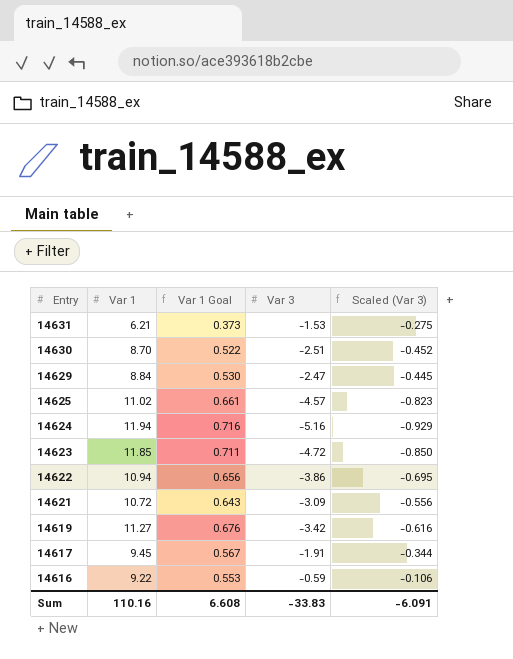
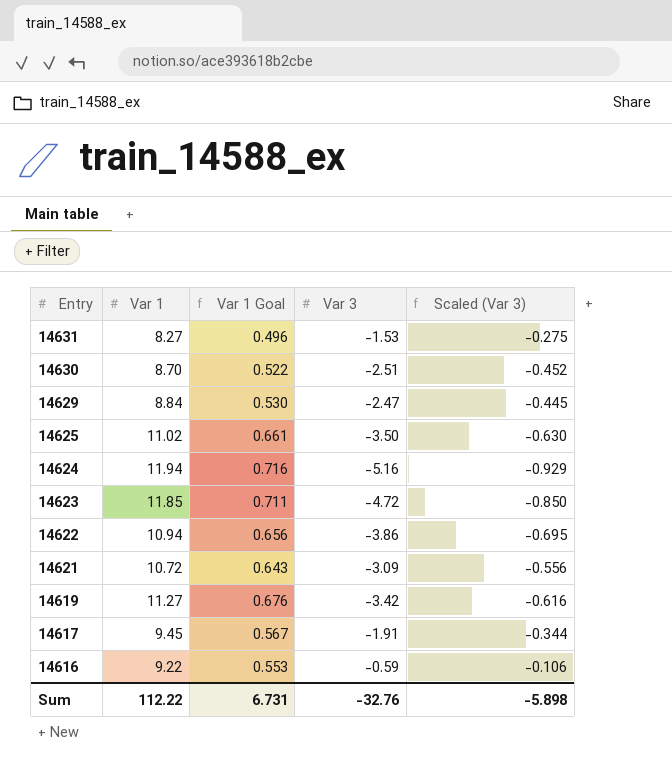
14631 | Var 1: 6.21 -> 8.27
14631 | Var 1 Goal: 0.373 -> 0.496
14625 | Var 3: -4.57 -> -3.50
14625 | Scaled (Var 3): -0.823 -> -0.630
Sum | Var 1: 110.16 -> 112.22
Sum | Var 1 Goal: 6.608 -> 6.731
Sum | Var 3: -33.83 -> -32.76
Sum | Scaled (Var 3): -6.091 -> -5.898

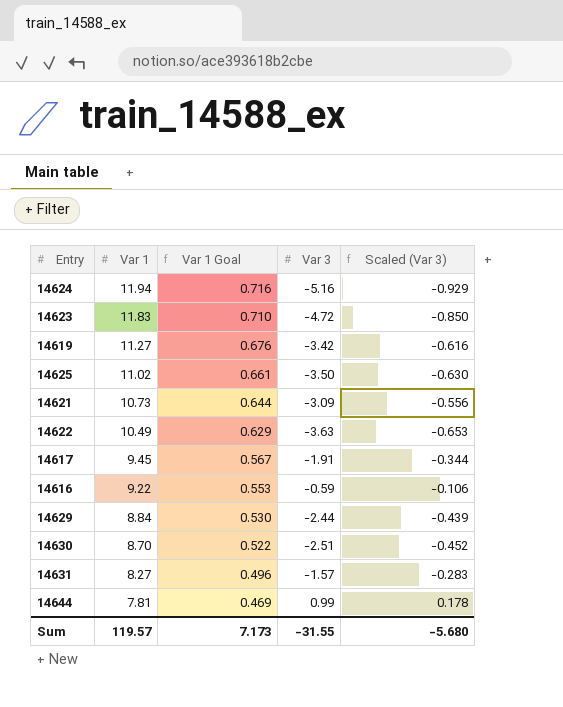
row order: Entry descending -> Var 1 descending
14623 | Var 1: 11.85 -> 11.83
14623 | Var 1 Goal: 0.711 -> 0.710
14621 | Var 1: 10.72 -> 10.73
14621 | Var 1 Goal: 0.643 -> 0.644
14622 | Var 1: 10.94 -> 10.49
14622 | Var 1 Goal: 0.656 -> 0.629
14622 | Var 3: -3.86 -> -3.63
14622 | Scaled (Var 3): -0.695 -> -0.653
14629 | Var 3: -2.47 -> -2.44
14629 | Scaled (Var 3): -0.445 -> -0.439
14631 | Var 3: -1.53 -> -1.57
14631 | Scaled (Var 3): -0.275 -> -0.283
row 14644: none -> 7.81 | 0.469 | 0.99 | 0.178
Sum | Var 1: 112.22 -> 119.57
Sum | Var 1 Goal: 6.731 -> 7.173
Sum | Var 3: -32.76 -> -31.55
Sum | Scaled (Var 3): -5.898 -> -5.680

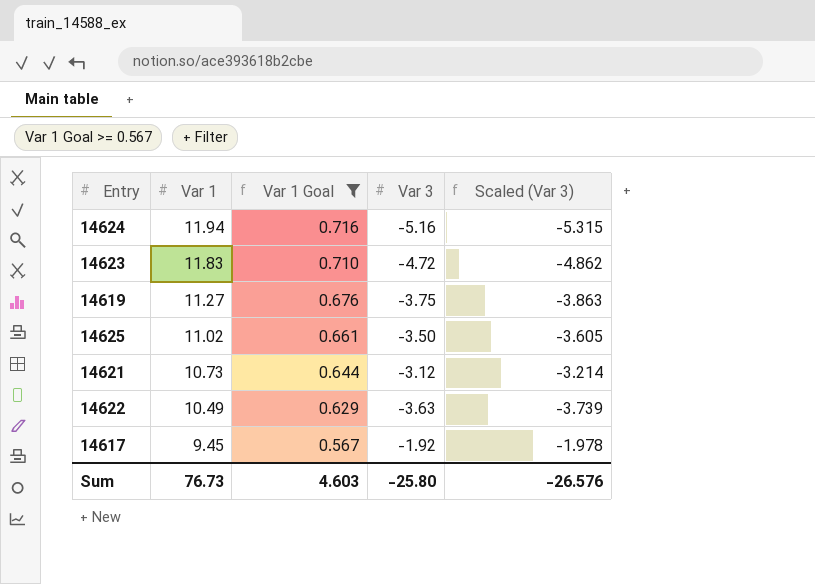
filter: none -> Var 1 Goal >= 0.567
column Scaled (Var 3) | formula: [Var 3] * 0.18 -> [Var 3] * 1.03
14619 | Var 3: -3.42 -> -3.75
14621 | Var 3: -3.09 -> -3.12
14617 | Var 3: -1.91 -> -1.92
Sum | Var 1: 119.57 -> 76.73
Sum | Var 1 Goal: 7.173 -> 4.603
Sum | Var 3: -31.55 -> -25.80
Sum | Scaled (Var 3): -5.680 -> -26.576

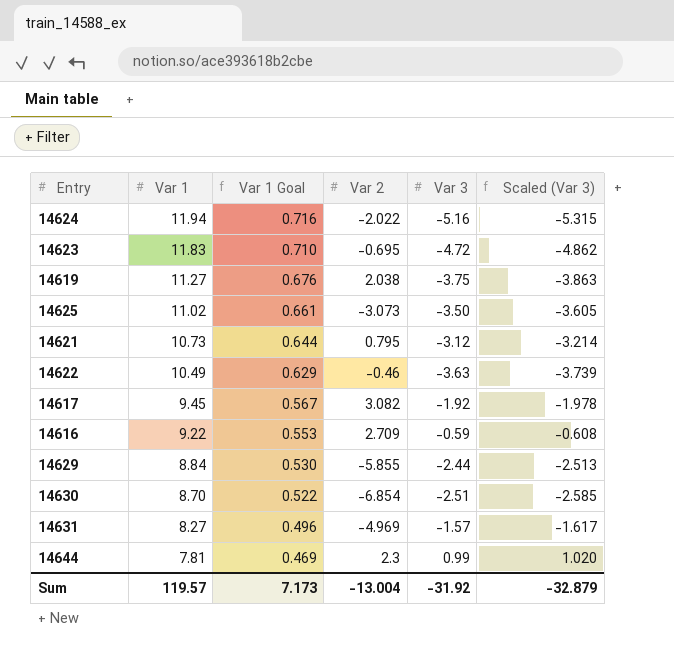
filter: Var 1 Goal >= 0.567 -> none
column Var 2 | position: none -> 4
Sum | Var 1: 76.73 -> 119.57
Sum | Var 1 Goal: 4.603 -> 7.173
Sum | Var 3: -25.80 -> -31.92
Sum | Scaled (Var 3): -26.576 -> -32.879

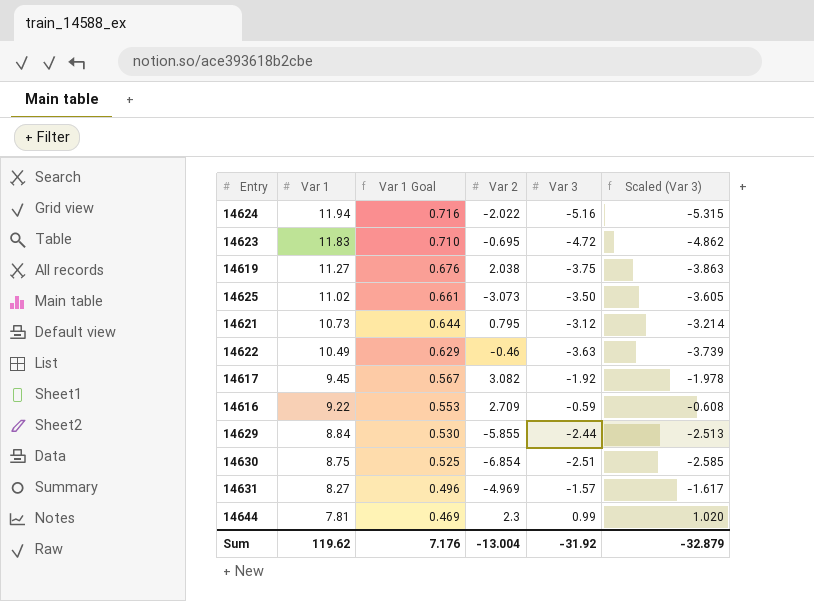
14630 | Var 1: 8.70 -> 8.75
14630 | Var 1 Goal: 0.522 -> 0.525
Sum | Var 1: 119.57 -> 119.62
Sum | Var 1 Goal: 7.173 -> 7.176

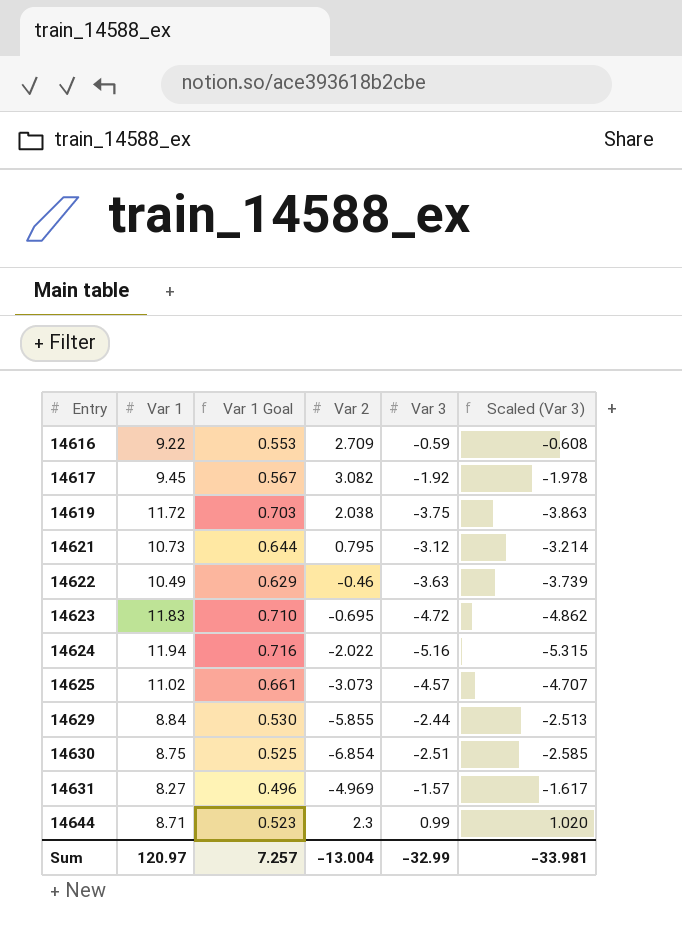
row order: Var 1 descending -> Entry ascending
14619 | Var 1: 11.27 -> 11.72
14619 | Var 1 Goal: 0.676 -> 0.703
14625 | Var 3: -3.50 -> -4.57
14625 | Scaled (Var 3): -3.605 -> -4.707
14644 | Var 1: 7.81 -> 8.71
14644 | Var 1 Goal: 0.469 -> 0.523
Sum | Var 1: 119.62 -> 120.97
Sum | Var 1 Goal: 7.176 -> 7.257
Sum | Var 3: -31.92 -> -32.99
Sum | Scaled (Var 3): -32.879 -> -33.981

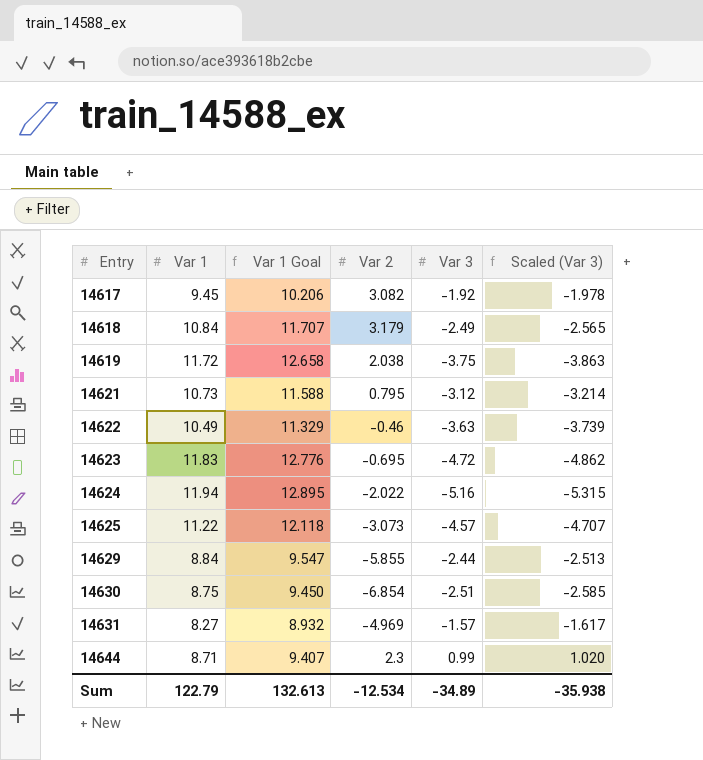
column Var 1 Goal | formula: [Var 1] * 0.06 -> [Var 1] * 1.08
row 14616: 9.22 | 0.553 | 2.709 | -0.59 | -0.608 -> none
row 14618: none -> 10.84 | 11.707 | 3.179 | -2.49 | -2.565
14625 | Var 1: 11.02 -> 11.22
Sum | Var 1: 120.97 -> 122.79
Sum | Var 1 Goal: 7.257 -> 132.613
Sum | Var 2: -13.004 -> -12.534
Sum | Var 3: -32.99 -> -34.89
Sum | Scaled (Var 3): -33.981 -> -35.938

